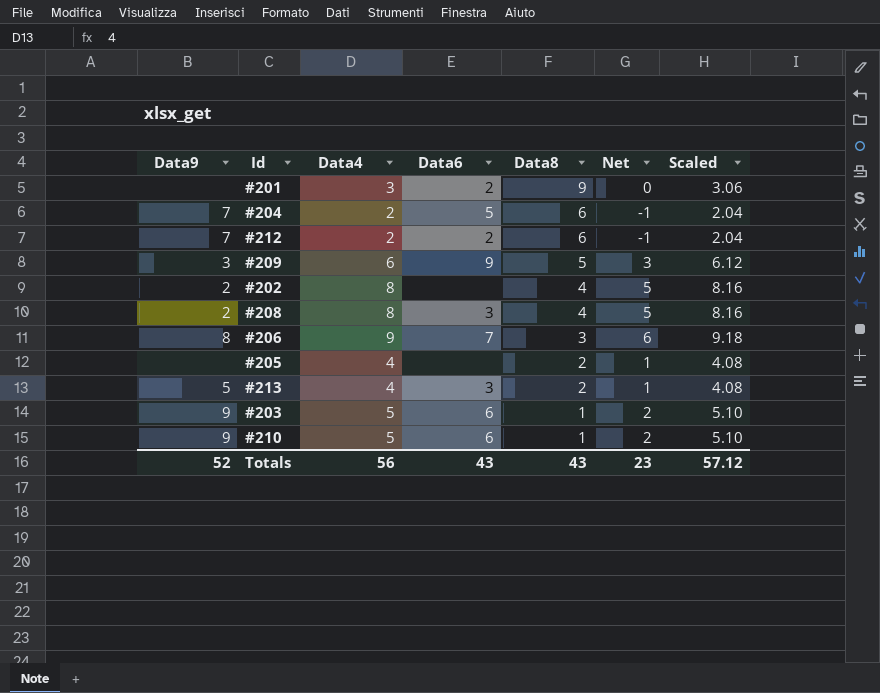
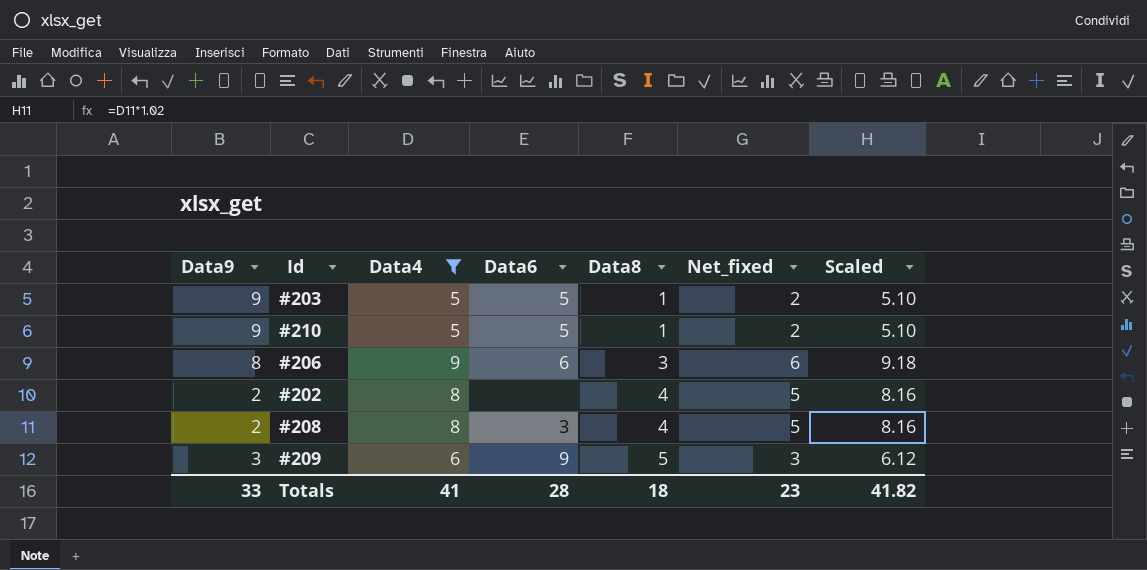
filter: none -> Data4 >= 5
row order: Data8 descending -> Data8 ascending
column name: Net -> Net_fixed
#203 | Data6: 6 -> 5
#210 | Data6: 6 -> 5
#206 | Data6: 7 -> 6
Totals | Data9: 52 -> 33
Totals | Data4: 56 -> 41
Totals | Data6: 43 -> 28
Totals | Data8: 43 -> 18
Totals | Scaled: 57.12 -> 41.82

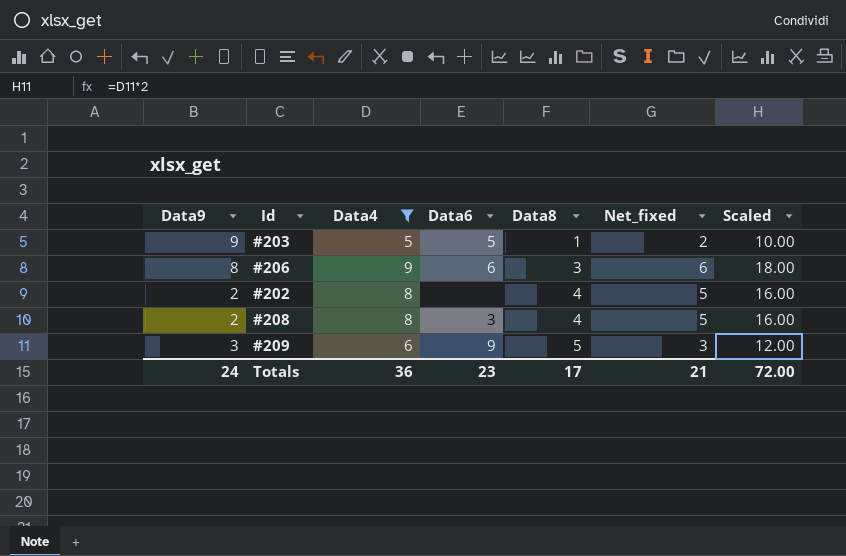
column Scaled | formula: [Data4] * 1.02 -> [Data4] * 2
row #210: 9 | 5 | 5 | 1 | 2 | 5.10 -> none
Totals | Data9: 33 -> 24
Totals | Data4: 41 -> 36
Totals | Data6: 28 -> 23
Totals | Data8: 18 -> 17
Totals | Net_fixed: 23 -> 21
Totals | Scaled: 41.82 -> 72.00

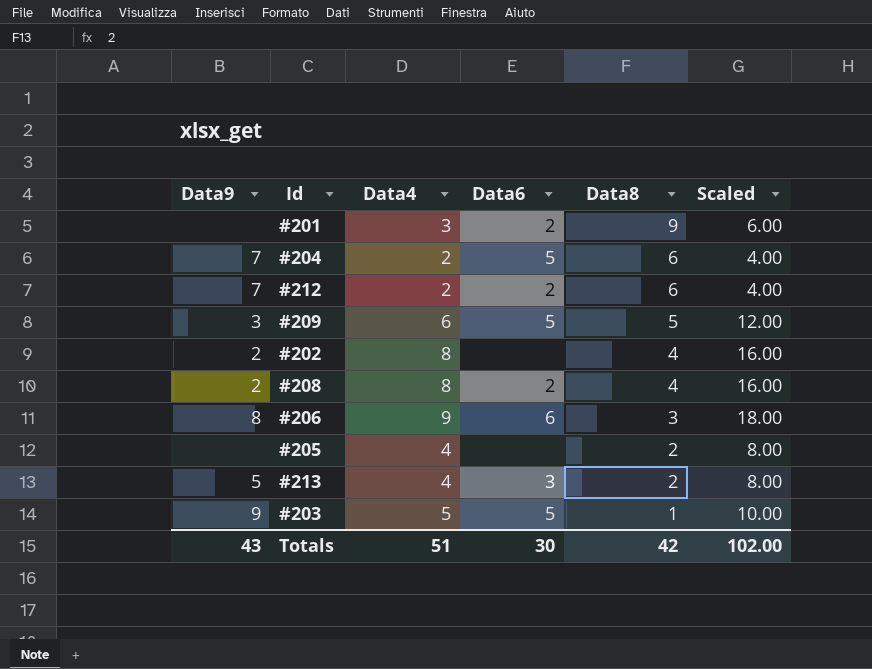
filter: Data4 >= 5 -> none
row order: Data8 ascending -> Data8 descending
column Net_fixed | formula: [Data4] - 3 -> none
#209 | Data6: 9 -> 5
#208 | Data6: 3 -> 2
Totals | Data9: 24 -> 43
Totals | Data4: 36 -> 51
Totals | Data6: 23 -> 30
Totals | Data8: 17 -> 42
Totals | Scaled: 72.00 -> 102.00

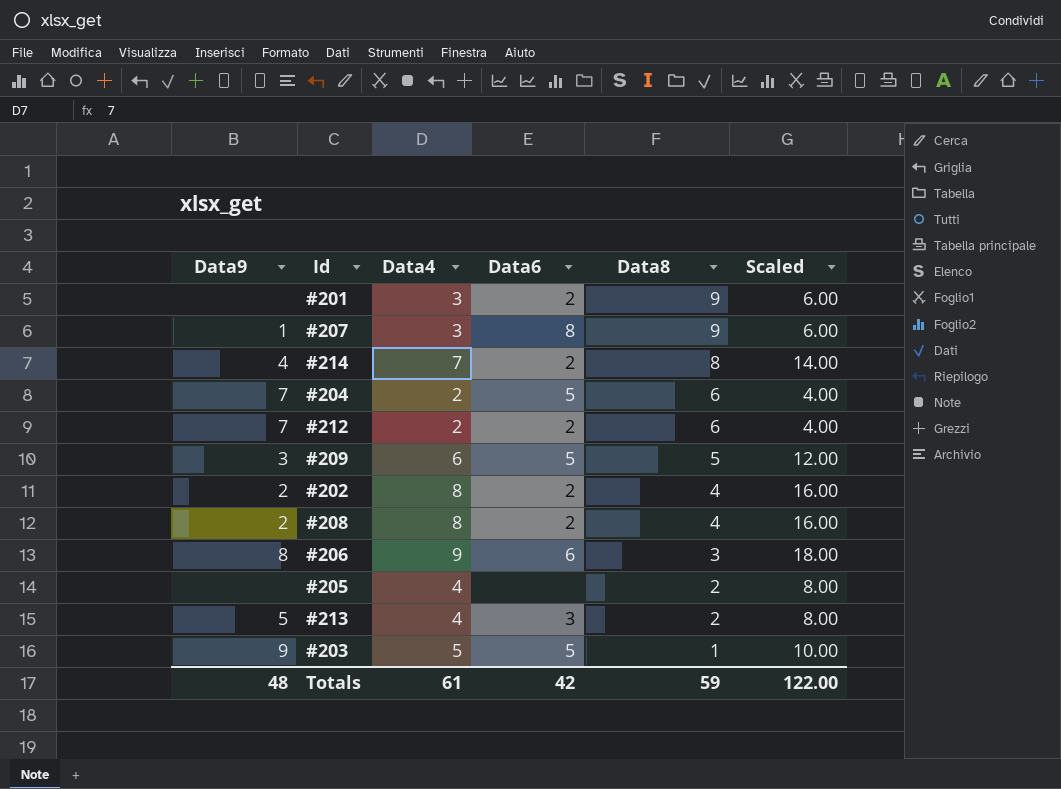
row #207: none -> 1 | 3 | 8 | 9 | 6.00
row #214: none -> 4 | 7 | 2 | 8 | 14.00
#202 | Data6: none -> 2
Totals | Data9: 43 -> 48
Totals | Data4: 51 -> 61
Totals | Data6: 30 -> 42
Totals | Data8: 42 -> 59
Totals | Scaled: 102.00 -> 122.00

